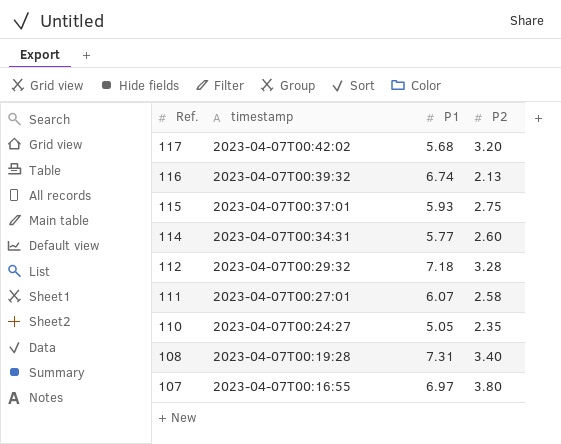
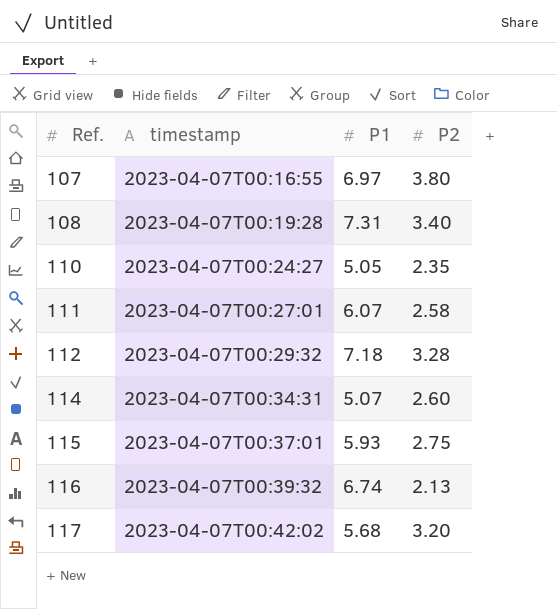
row order: Ref. descending -> Ref. ascending
114 | P1: 5.77 -> 5.07

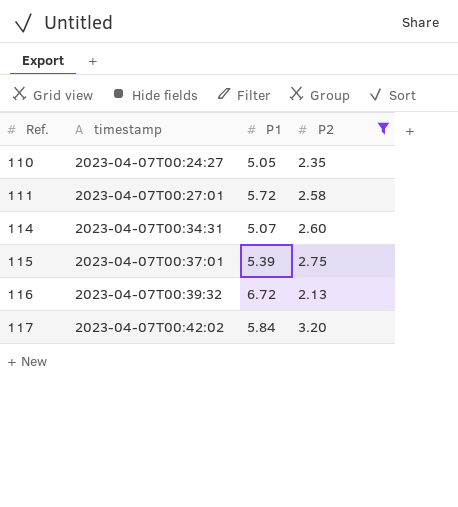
filter: none -> P2 <= 3.20
111 | P1: 6.07 -> 5.72
115 | P1: 5.93 -> 5.39
116 | P1: 6.74 -> 6.72
117 | P1: 5.68 -> 5.84

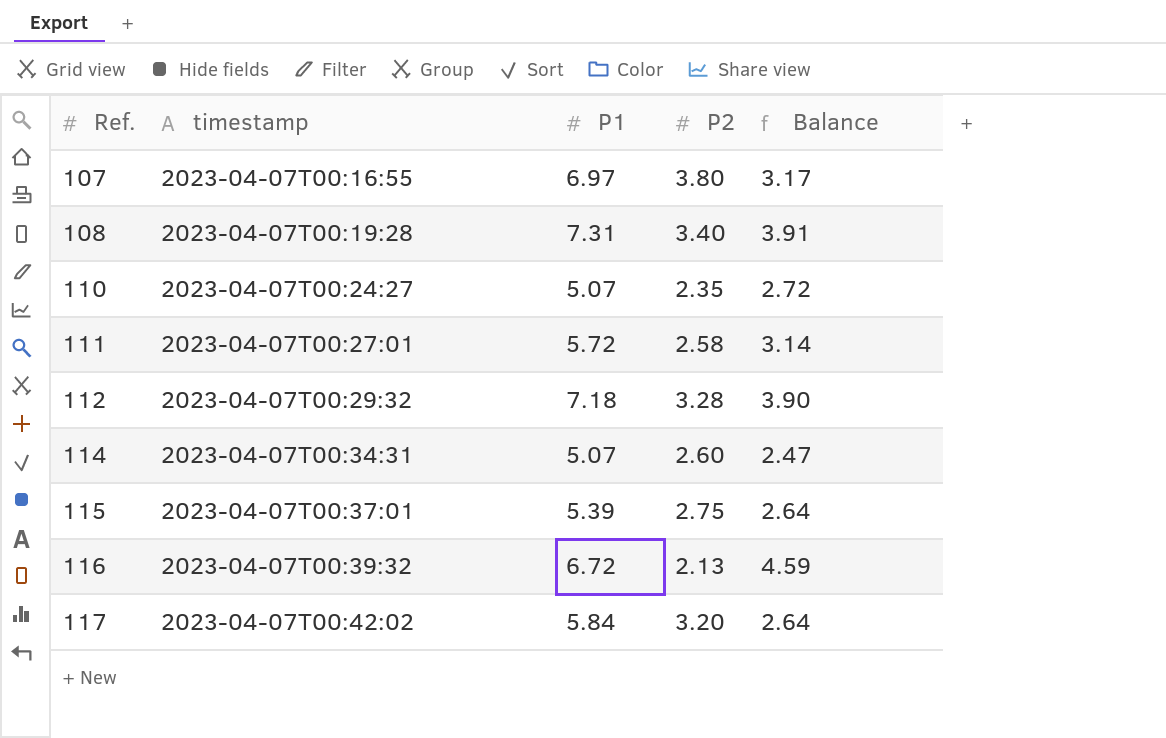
filter: P2 <= 3.20 -> none
column Balance | formula: none -> [P1] - [P2]
110 | P1: 5.05 -> 5.07

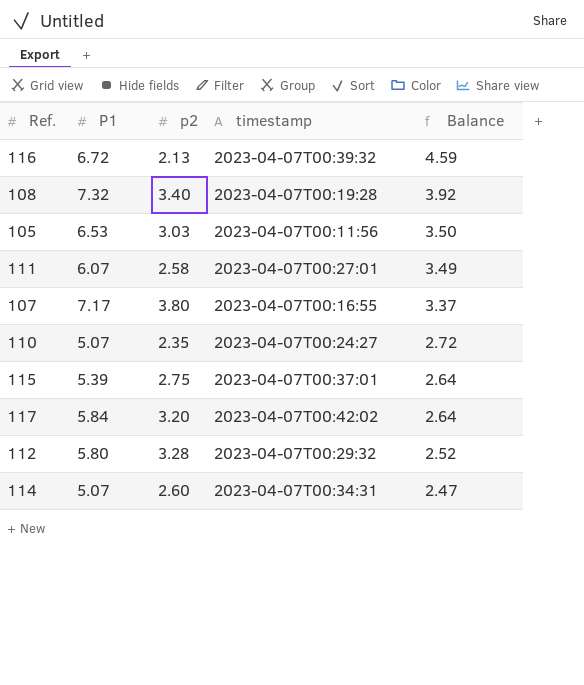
row order: Ref. ascending -> Balance descending
column name: P2 -> p2
column timestamp | position: 2 -> 4
108 | P1: 7.31 -> 7.32
108 | Balance: 3.91 -> 3.92
row 105: none -> 6.53 | 3.03 | 2023-04-07T00:11:56 | 3.50
111 | P1: 5.72 -> 6.07
111 | Balance: 3.14 -> 3.49
107 | P1: 6.97 -> 7.17
107 | Balance: 3.17 -> 3.37
112 | P1: 7.18 -> 5.80
112 | Balance: 3.90 -> 2.52

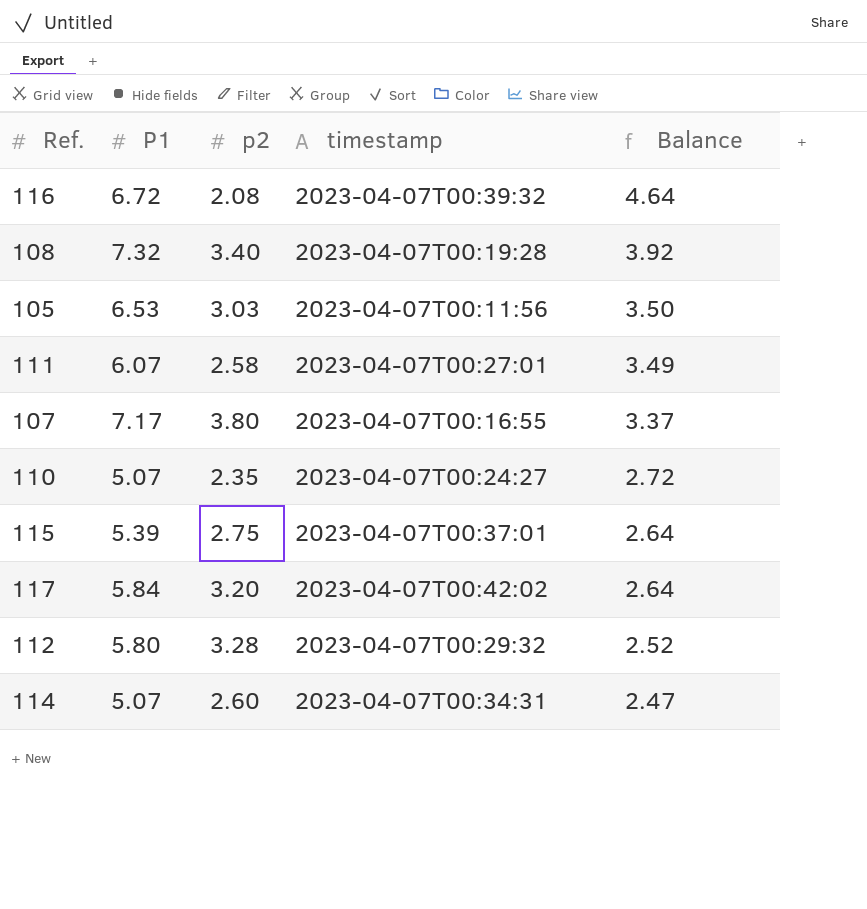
116 | p2: 2.13 -> 2.08
116 | Balance: 4.59 -> 4.64

